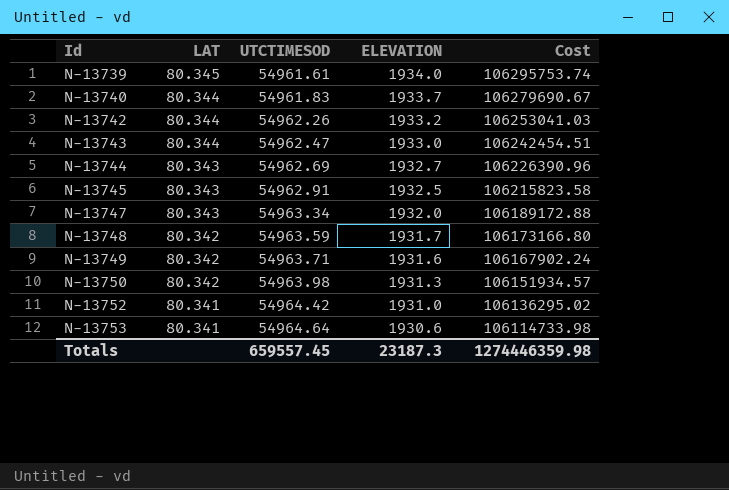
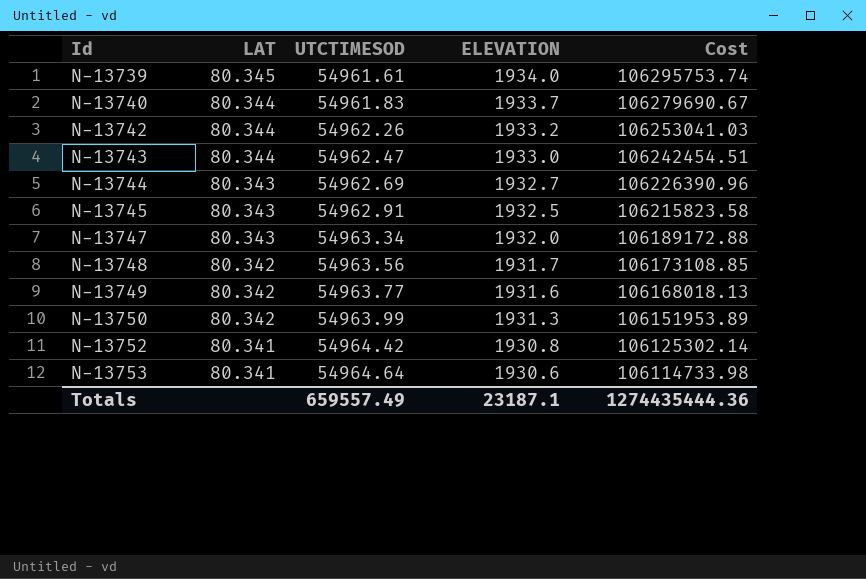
N-13748 | UTCTIMESOD: 54963.59 -> 54963.56
N-13748 | Cost: 106173166.80 -> 106173108.85
N-13749 | UTCTIMESOD: 54963.71 -> 54963.77
N-13749 | Cost: 106167902.24 -> 106168018.13
N-13750 | UTCTIMESOD: 54963.98 -> 54963.99
N-13750 | Cost: 106151934.57 -> 106151953.89
N-13752 | ELEVATION: 1931.0 -> 1930.8
N-13752 | Cost: 106136295.02 -> 106125302.14
Totals | UTCTIMESOD: 659557.45 -> 659557.49
Totals | ELEVATION: 23187.3 -> 23187.1
Totals | Cost: 1274446359.98 -> 1274435444.36

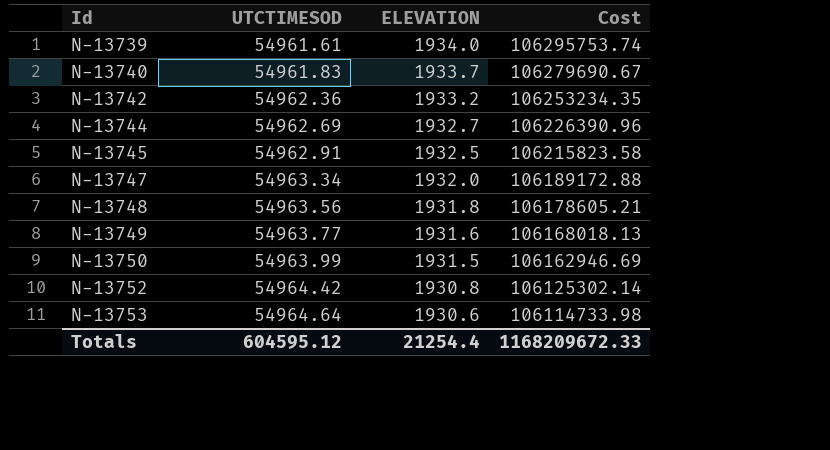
column LAT | position: 2 -> none
row N-13743: 80.344 | 54962.47 | 1933.0 | 106242454.51 -> none
N-13742 | UTCTIMESOD: 54962.26 -> 54962.36
N-13742 | Cost: 106253041.03 -> 106253234.35
N-13748 | ELEVATION: 1931.7 -> 1931.8
N-13748 | Cost: 106173108.85 -> 106178605.21
N-13750 | ELEVATION: 1931.3 -> 1931.5
N-13750 | Cost: 106151953.89 -> 106162946.69
Totals | UTCTIMESOD: 659557.49 -> 604595.12
Totals | ELEVATION: 23187.1 -> 21254.4
Totals | Cost: 1274435444.36 -> 1168209672.33

